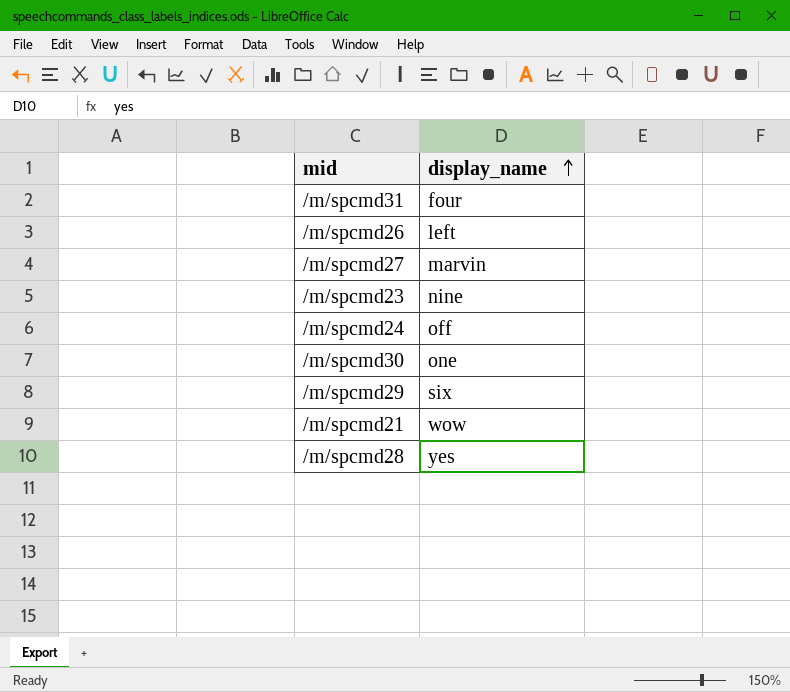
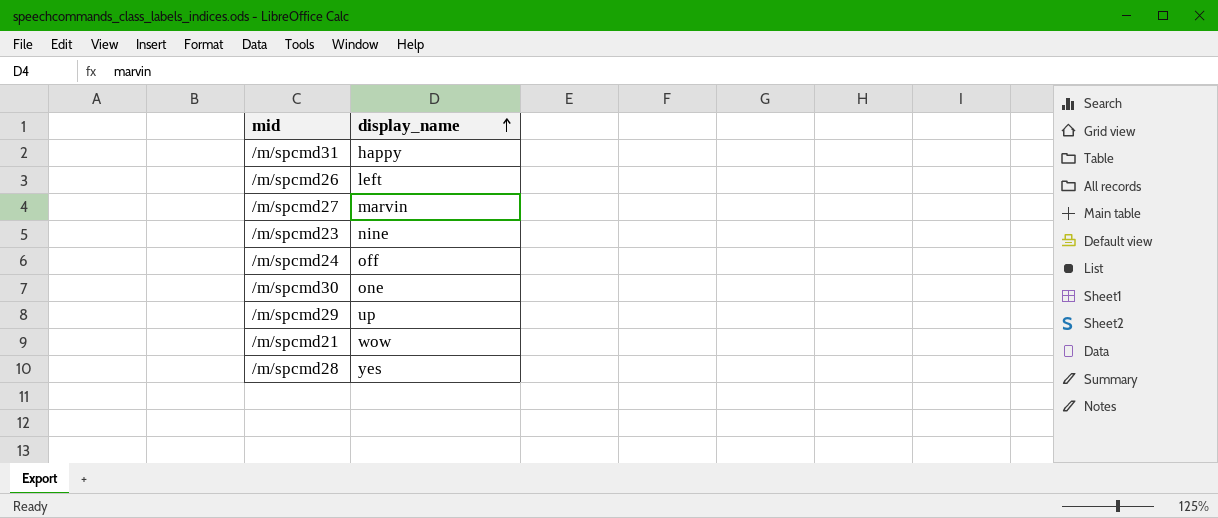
/m/spcmd31 | display_name: four -> happy
/m/spcmd29 | display_name: six -> up

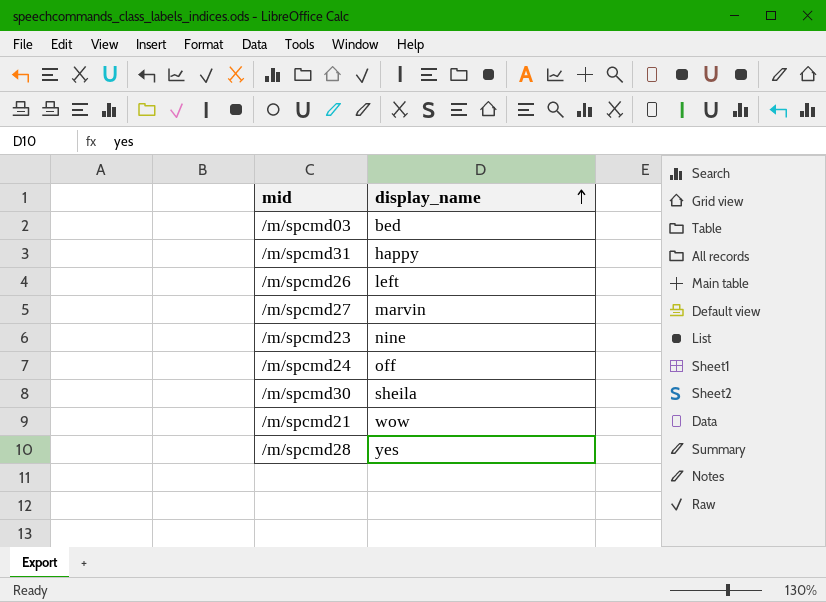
row /m/spcmd29: up -> none
row /m/spcmd03: none -> bed
/m/spcmd30 | display_name: one -> sheila

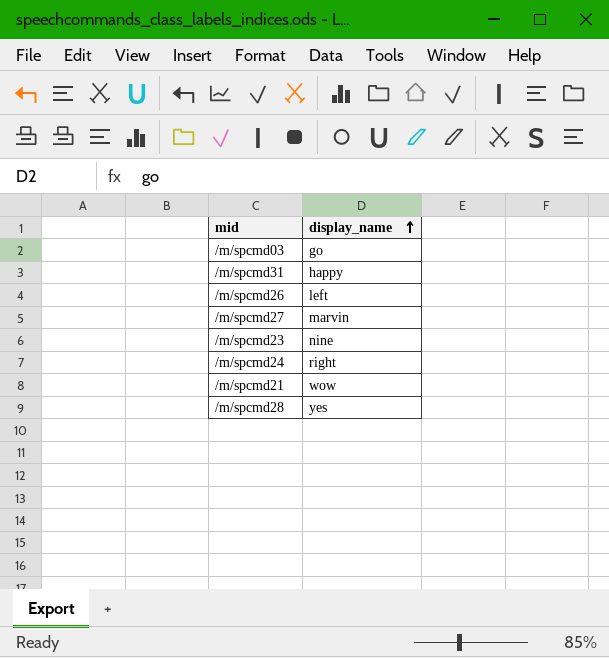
row /m/spcmd30: sheila -> none
/m/spcmd03 | display_name: bed -> go
/m/spcmd24 | display_name: off -> right

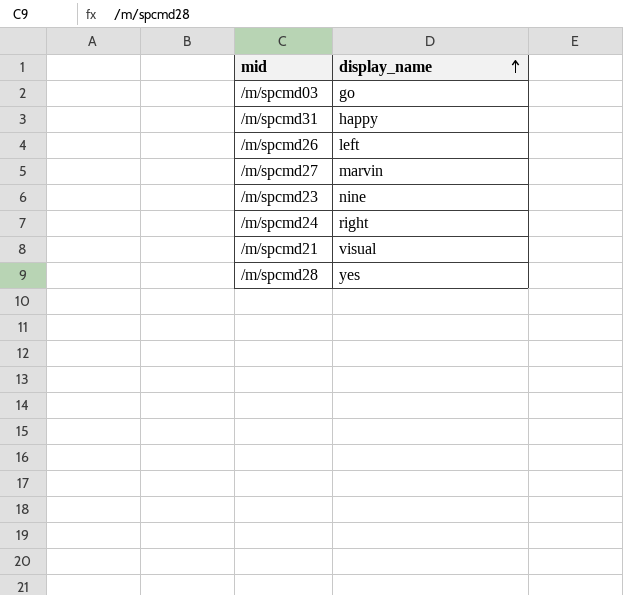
/m/spcmd21 | display_name: wow -> visual

